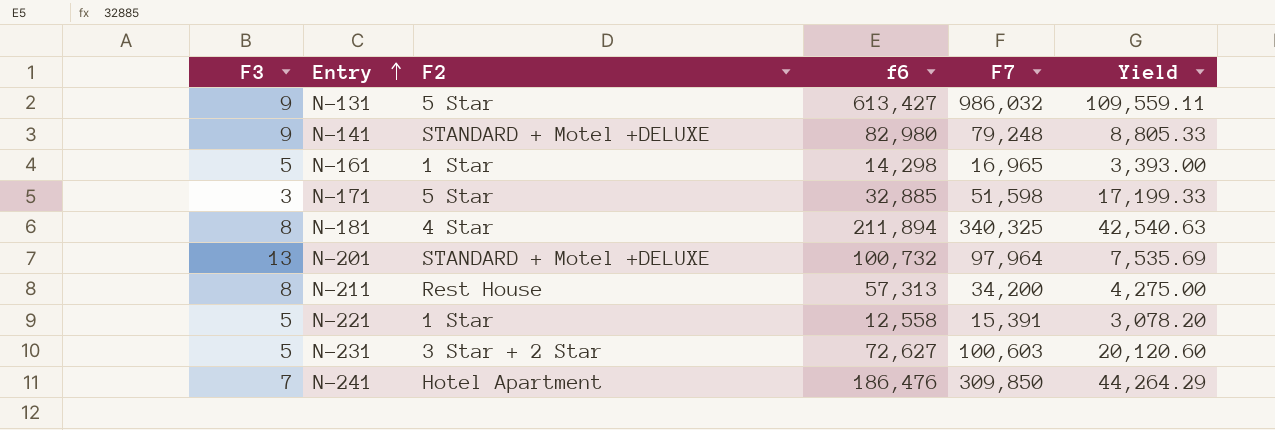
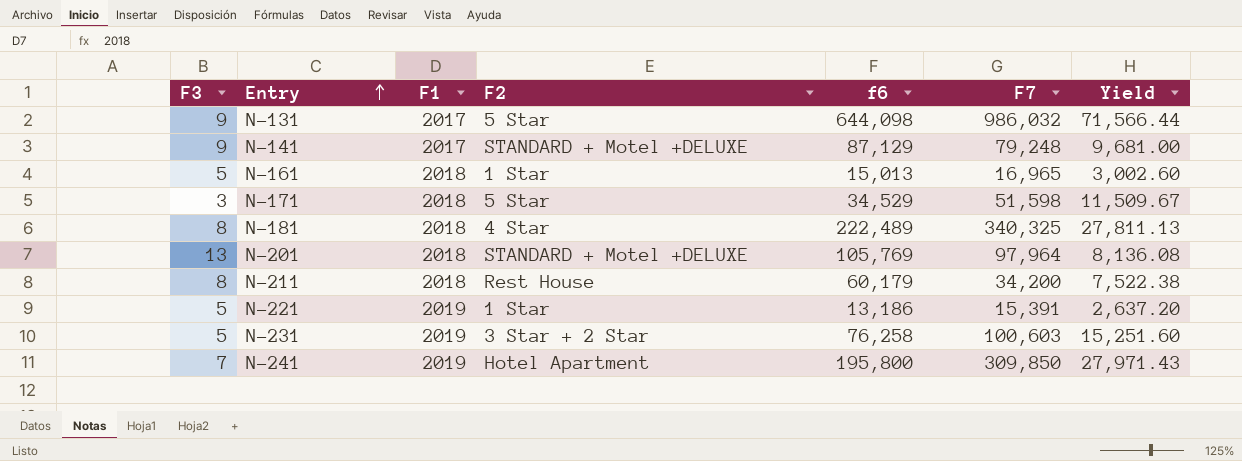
column F1 | position: none -> 3
column Yield | formula: [F7] / [F3] -> [f6] / [F3]
N-131 | f6: 613,427 -> 644,098
N-141 | f6: 82,980 -> 87,129
N-161 | f6: 14,298 -> 15,013
N-171 | f6: 32,885 -> 34,529
N-181 | f6: 211,894 -> 222,489
N-201 | f6: 100,732 -> 105,769
N-211 | f6: 57,313 -> 60,179
N-221 | f6: 12,558 -> 13,186
N-231 | f6: 72,627 -> 76,258
N-241 | f6: 186,476 -> 195,800

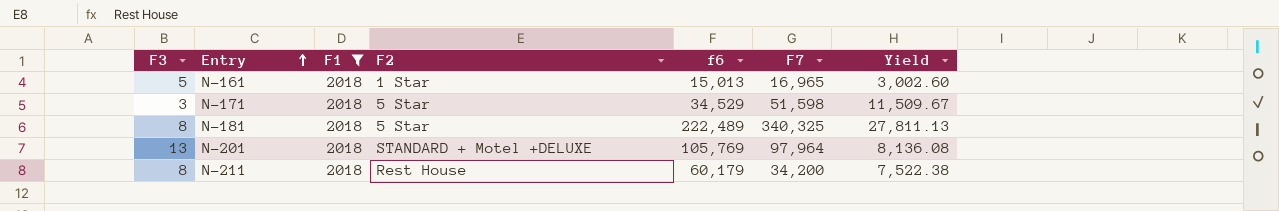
filter: none -> F1 = 2018
N-181 | F2: 4 Star -> 5 Star

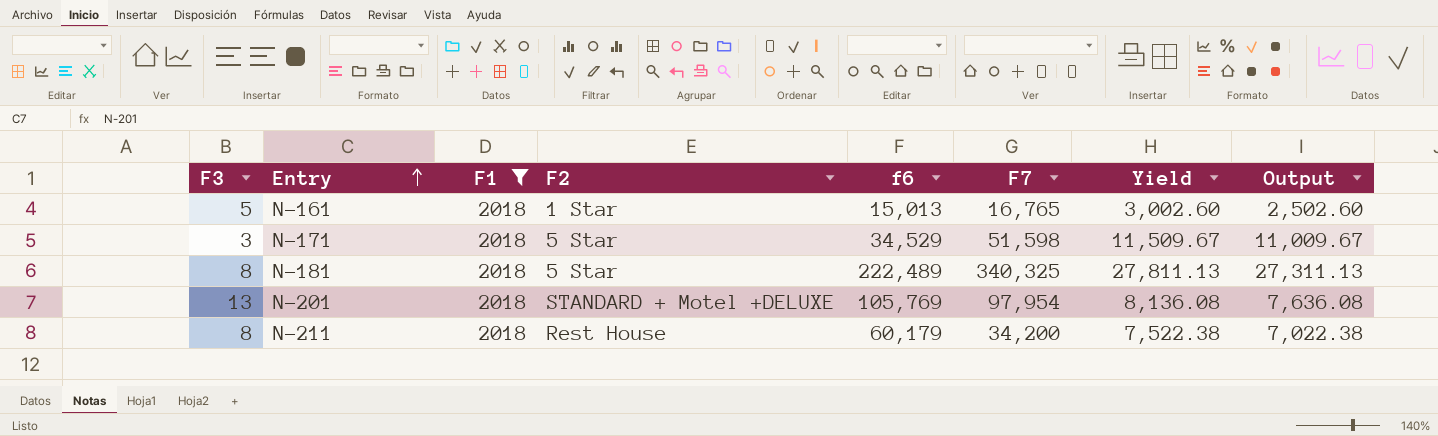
column Output | formula: none -> [Yield] - 500
N-161 | F7: 16,965 -> 16,765
N-201 | F7: 97,964 -> 97,954

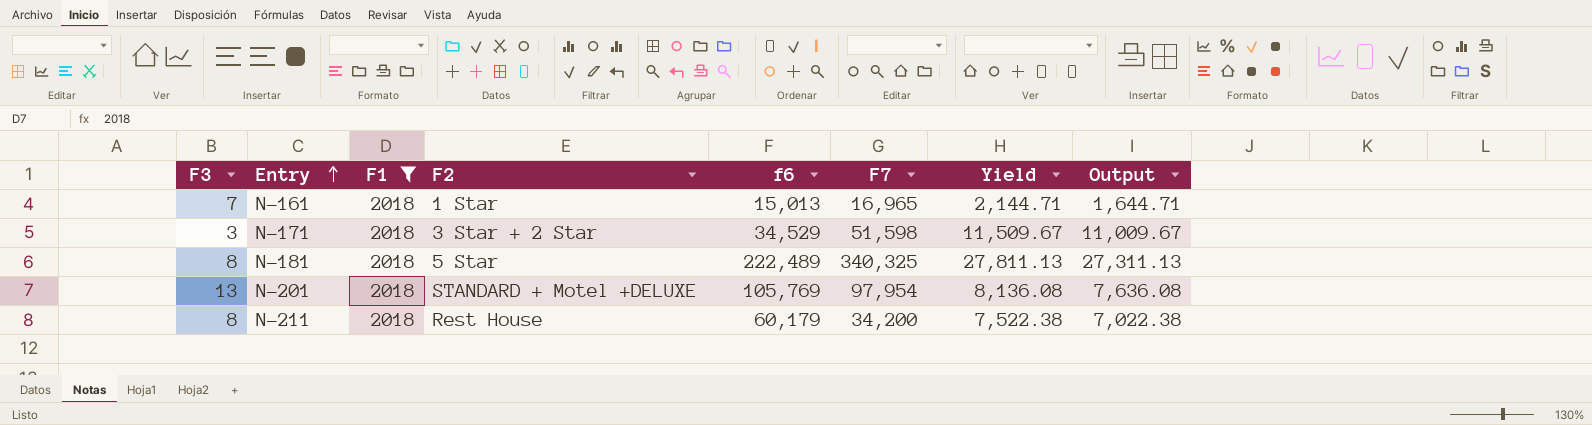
N-161 | F3: 5 -> 7
N-161 | F7: 16,765 -> 16,965
N-161 | Yield: 3,002.60 -> 2,144.71
N-161 | Output: 2,502.60 -> 1,644.71
N-171 | F2: 5 Star -> 3 Star + 2 Star

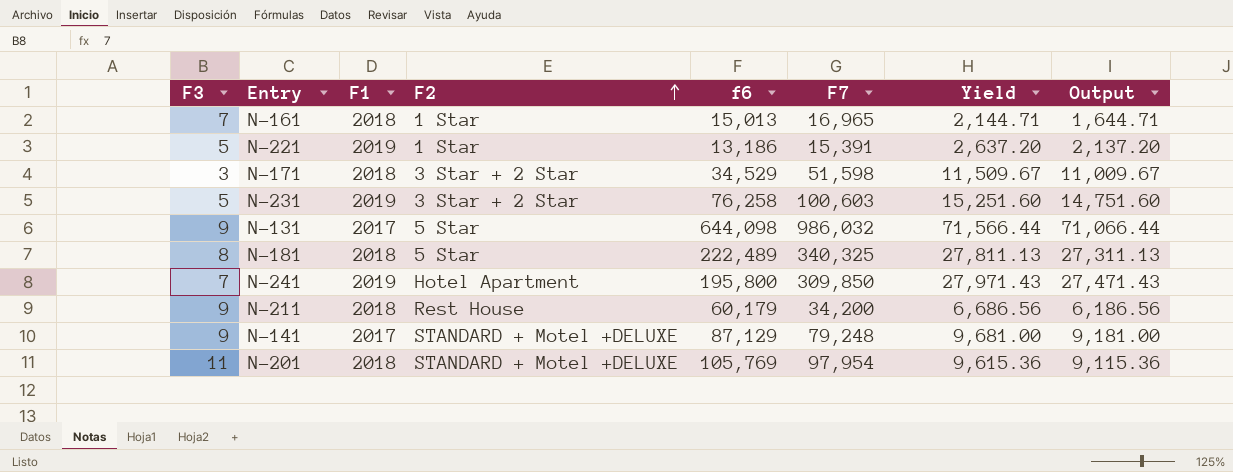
filter: F1 = 2018 -> none
row order: Entry ascending -> F2 ascending
N-211 | F3: 8 -> 9
N-211 | Yield: 7,522.38 -> 6,686.56
N-211 | Output: 7,022.38 -> 6,186.56
N-201 | F3: 13 -> 11
N-201 | Yield: 8,136.08 -> 9,615.36
N-201 | Output: 7,636.08 -> 9,115.36

